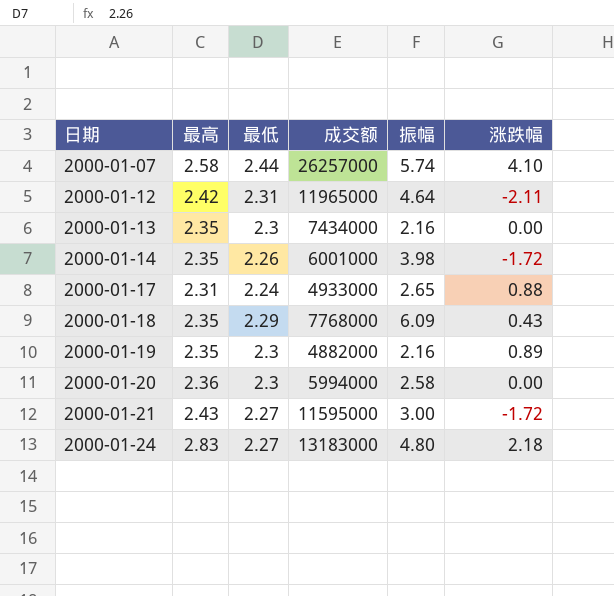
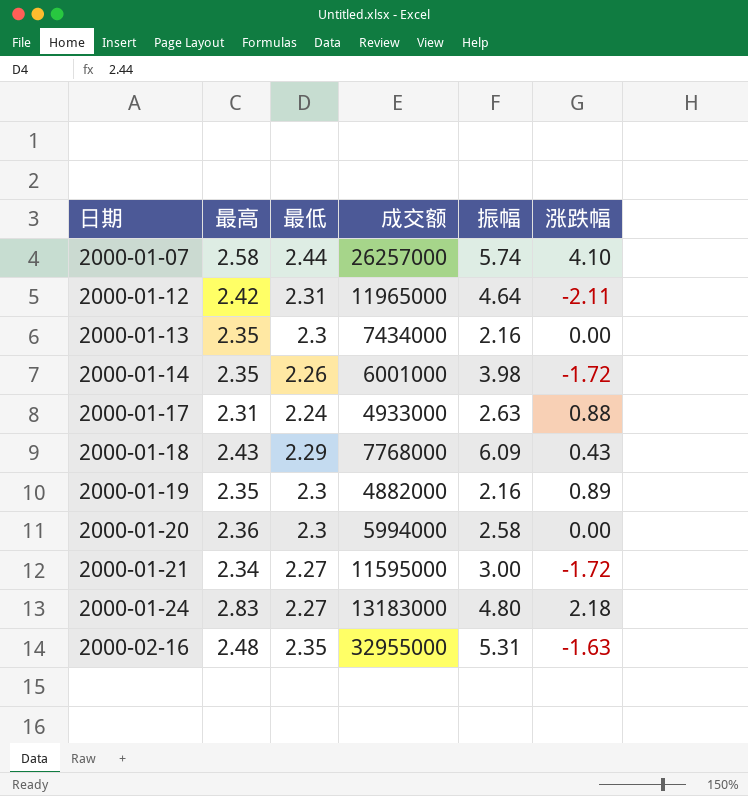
2000-01-17 | 振幅: 2.65 -> 2.63
2000-01-18 | 最高: 2.35 -> 2.43
2000-01-21 | 最高: 2.43 -> 2.34
row 2000-02-16: none -> 2.48 | 2.35 | 32955000 | 5.31 | -1.63

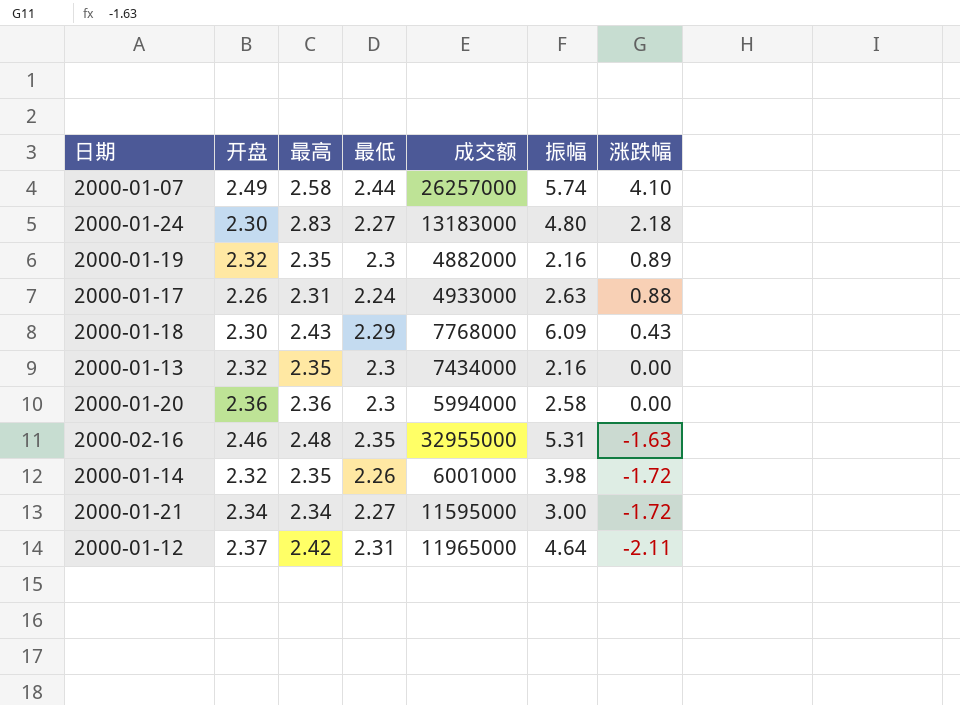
row order: 日期 ascending -> 涨跌幅 descending
column 开盘 | position: none -> 2

